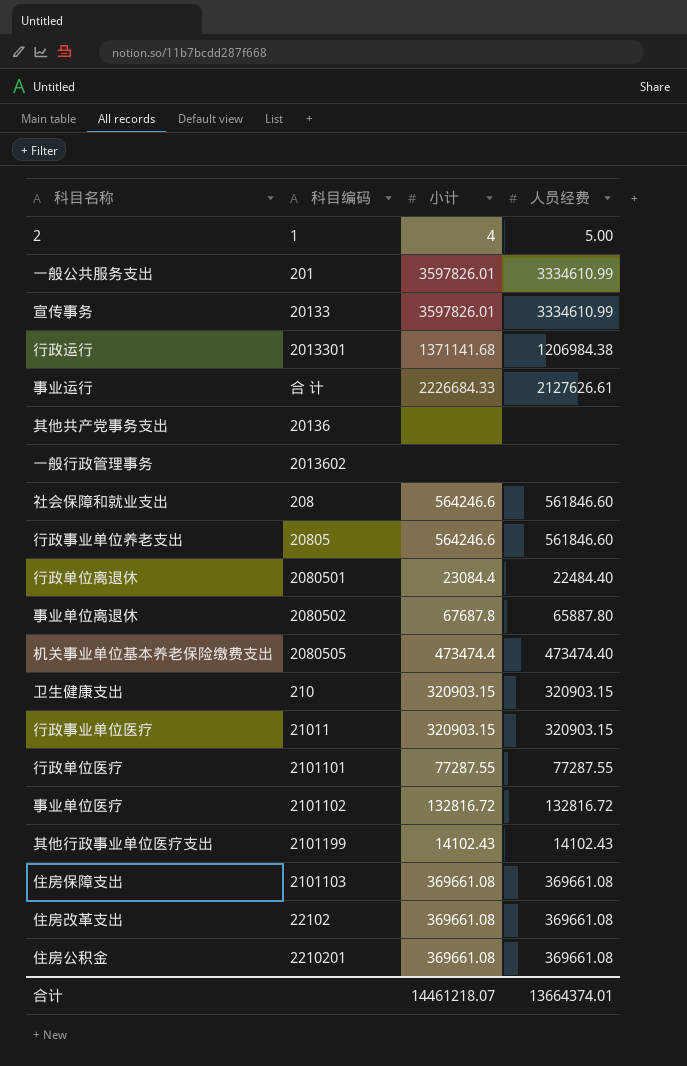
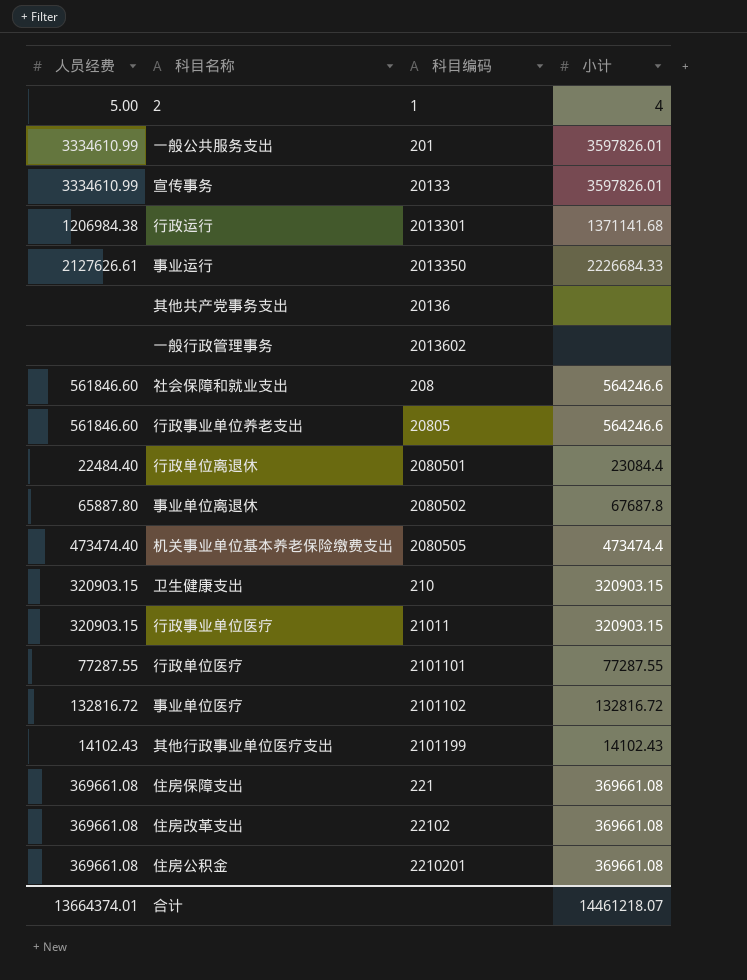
column 人员经费 | position: 4 -> 1
事业运行 | 科目编码: 合 计 -> 2013350
住房保障支出 | 科目编码: 2101103 -> 221

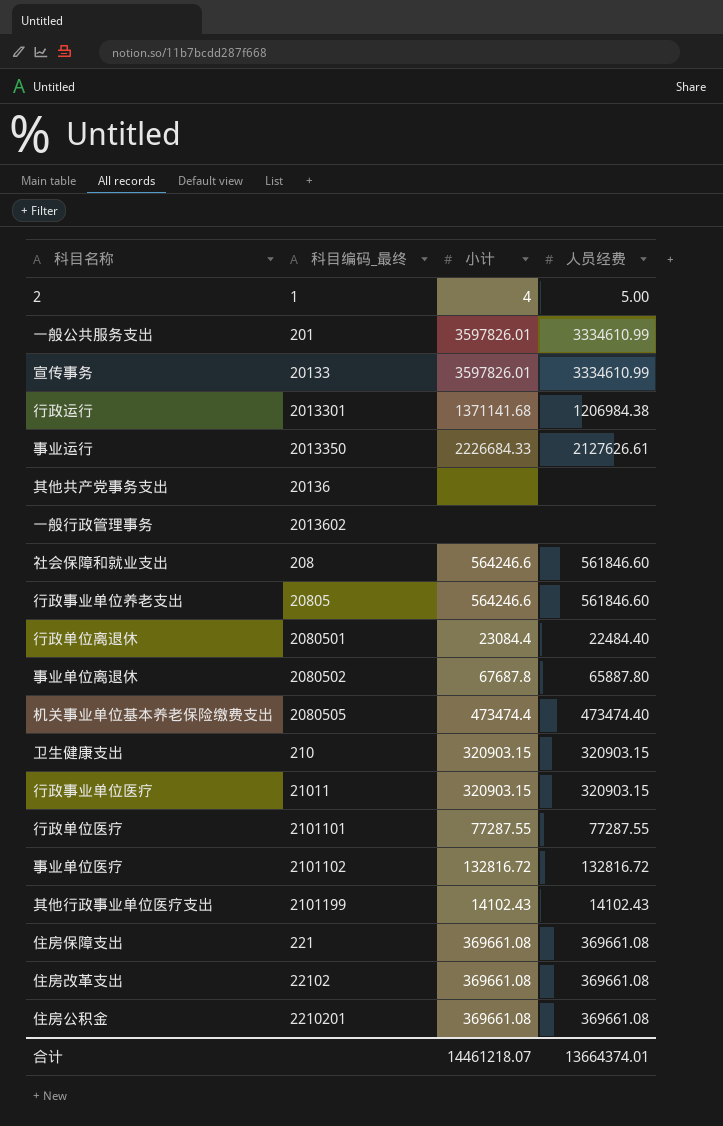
column name: 科目编码 -> 科目编码_最终
column 人员经费 | position: 1 -> 4

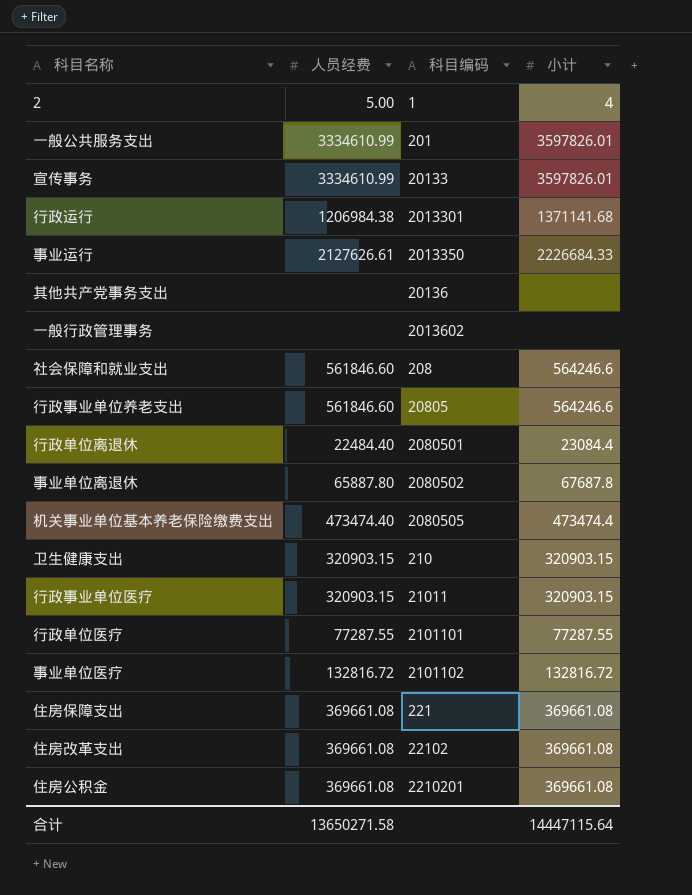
column 人员经费 | position: 4 -> 2
column name: 科目编码_最终 -> 科目编码
row 其他行政事业单位医疗支出: 2101199 | 14102.43 | 14102.43 -> none
合计 | 人员经费: 13664374.01 -> 13650271.58
合计 | 小计: 14461218.07 -> 14447115.64

